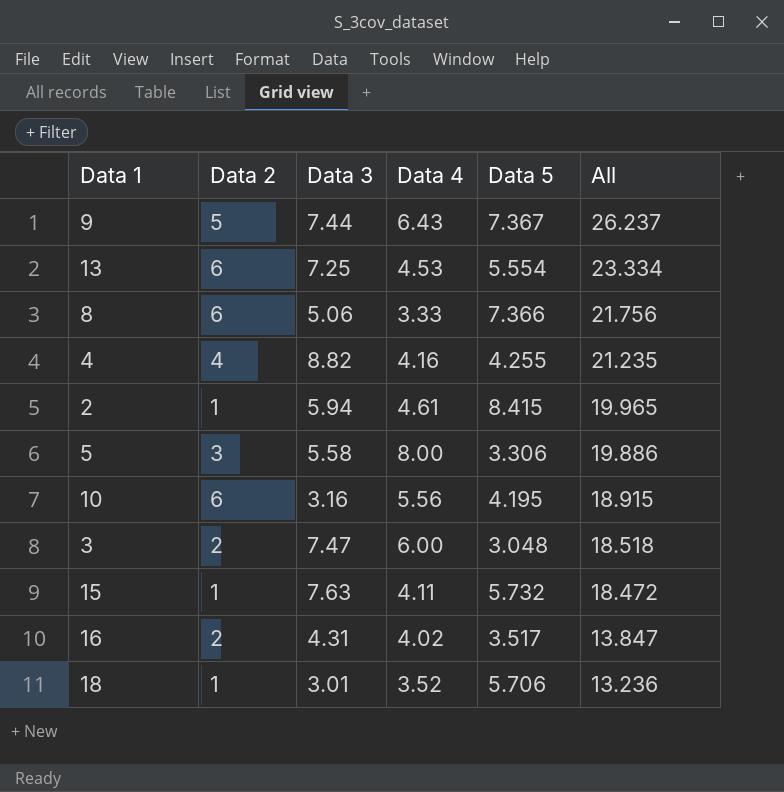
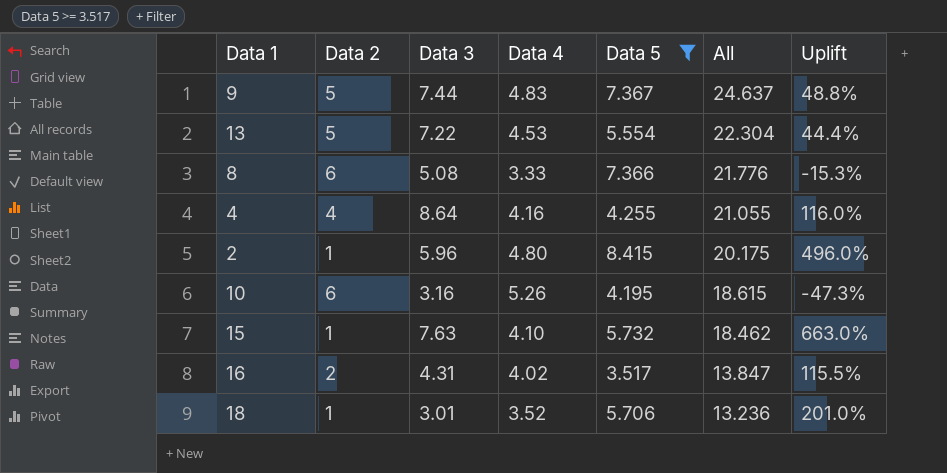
filter: none -> Data 5 >= 3.517
column Uplift | formula: none -> ([Data 3] - [Data 2]) / [Data 2]
9 | Data 4: 6.43 -> 4.83
9 | All: 26.237 -> 24.637
13 | Data 2: 6 -> 5
13 | Data 3: 7.25 -> 7.22
13 | All: 23.334 -> 22.304
8 | Data 3: 5.06 -> 5.08
8 | All: 21.756 -> 21.776
4 | Data 3: 8.82 -> 8.64
4 | All: 21.235 -> 21.055
2 | Data 3: 5.94 -> 5.96
2 | Data 4: 4.61 -> 4.80
2 | All: 19.965 -> 20.175
10 | Data 4: 5.56 -> 5.26
10 | All: 18.915 -> 18.615
15 | Data 4: 4.11 -> 4.10
15 | All: 18.472 -> 18.462

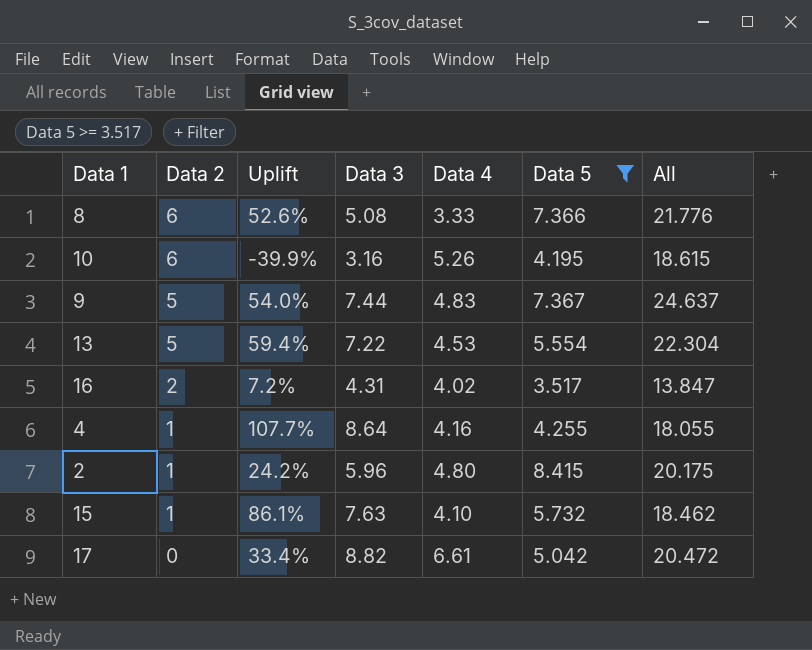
row order: All descending -> Data 2 descending
column Uplift | formula: ([Data 3] - [Data 2]) / [Data 2] -> ([Data 3] - [Data 4]) / [Data 4]
column Uplift | position: 7 -> 3
row 18: 1 | 3.01 | 3.52 | 5.706 | 13.236 | 201.0% -> none
4 | Data 2: 4 -> 1
4 | All: 21.055 -> 18.055
row 17: none -> 0 | 33.4% | 8.82 | 6.61 | 5.042 | 20.472

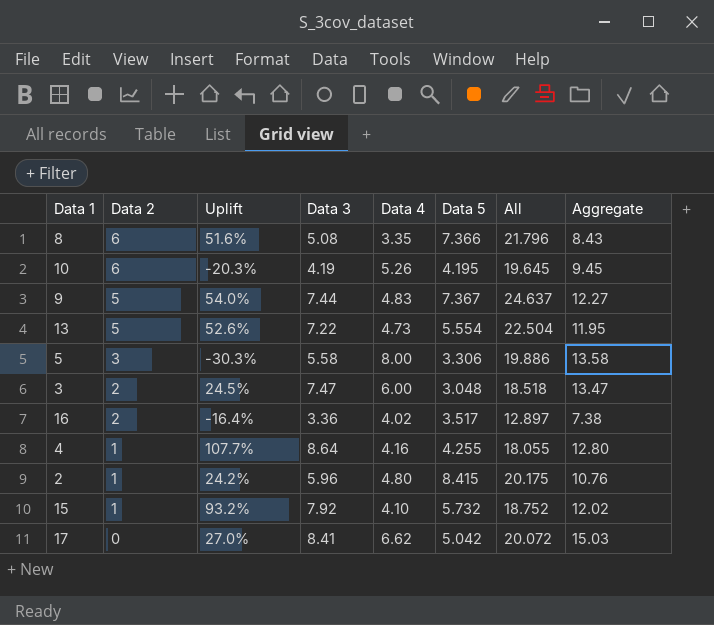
filter: Data 5 >= 3.517 -> none
column Aggregate | formula: none -> [Data 3] + [Data 4]
8 | Uplift: 52.6% -> 51.6%
8 | Data 4: 3.33 -> 3.35
8 | All: 21.776 -> 21.796
10 | Uplift: -39.9% -> -20.3%
10 | Data 3: 3.16 -> 4.19
10 | All: 18.615 -> 19.645
13 | Uplift: 59.4% -> 52.6%
13 | Data 4: 4.53 -> 4.73
13 | All: 22.304 -> 22.504
16 | Uplift: 7.2% -> -16.4%
16 | Data 3: 4.31 -> 3.36
16 | All: 13.847 -> 12.897
15 | Uplift: 86.1% -> 93.2%
15 | Data 3: 7.63 -> 7.92
15 | All: 18.462 -> 18.752
17 | Uplift: 33.4% -> 27.0%
17 | Data 3: 8.82 -> 8.41
17 | Data 4: 6.61 -> 6.62
17 | All: 20.472 -> 20.072

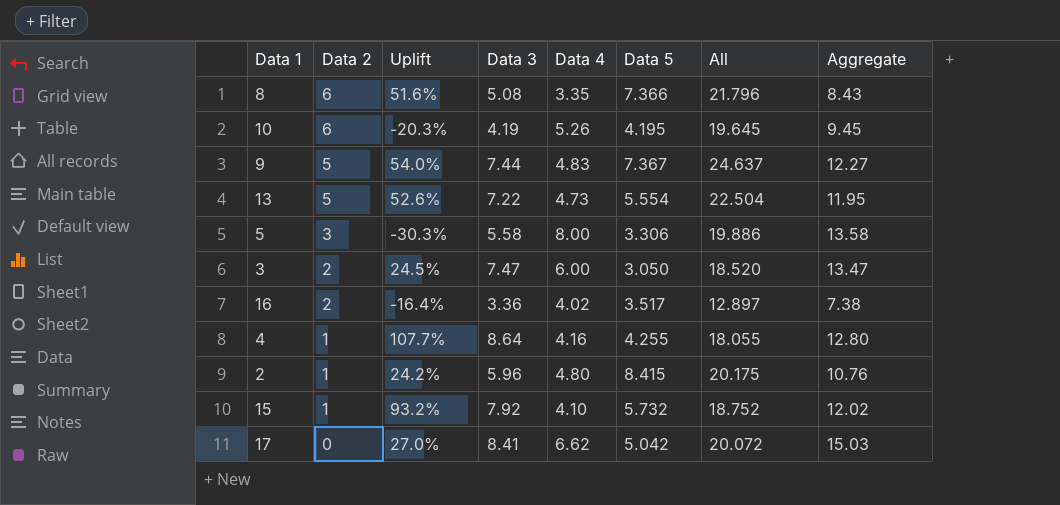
3 | Data 5: 3.048 -> 3.050
3 | All: 18.518 -> 18.520

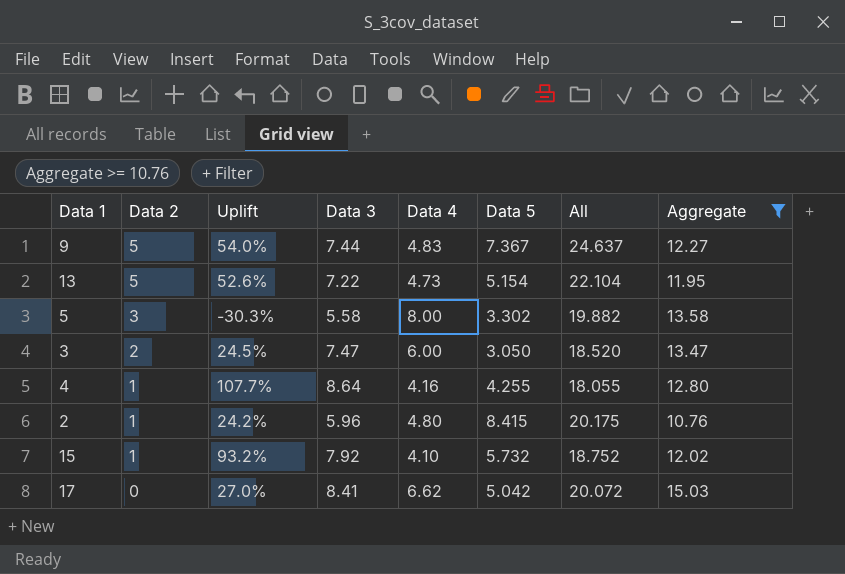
filter: none -> Aggregate >= 10.76
13 | Data 5: 5.554 -> 5.154
13 | All: 22.504 -> 22.104
5 | Data 5: 3.306 -> 3.302
5 | All: 19.886 -> 19.882

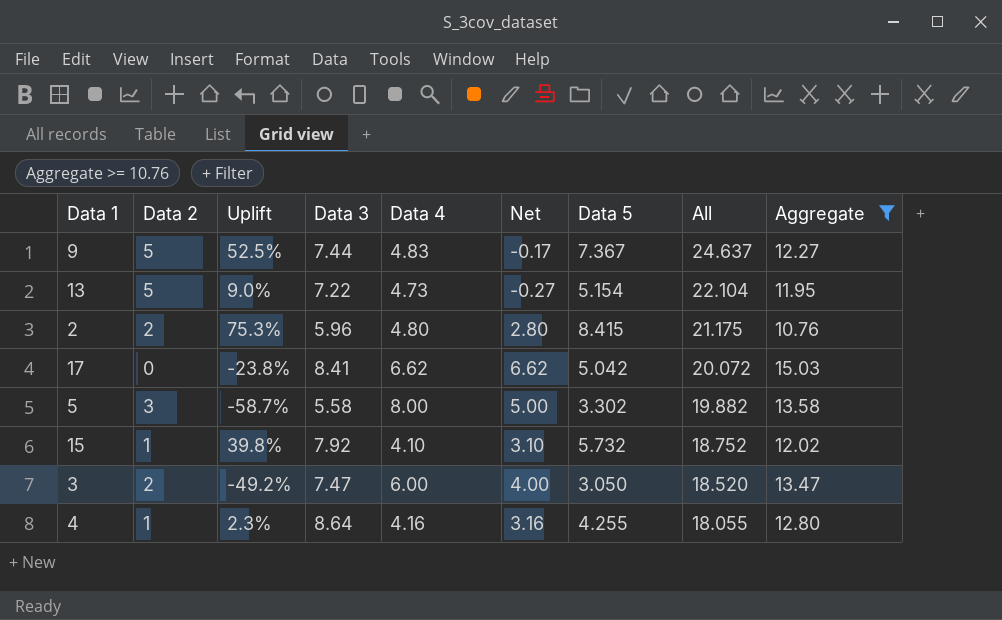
row order: Data 2 descending -> All descending
column Uplift | formula: ([Data 3] - [Data 4]) / [Data 4] -> ([Data 5] - [Data 4]) / [Data 4]
column Net | formula: none -> [Data 4] - [Data 2]
2 | Data 2: 1 -> 2
2 | All: 20.175 -> 21.175

